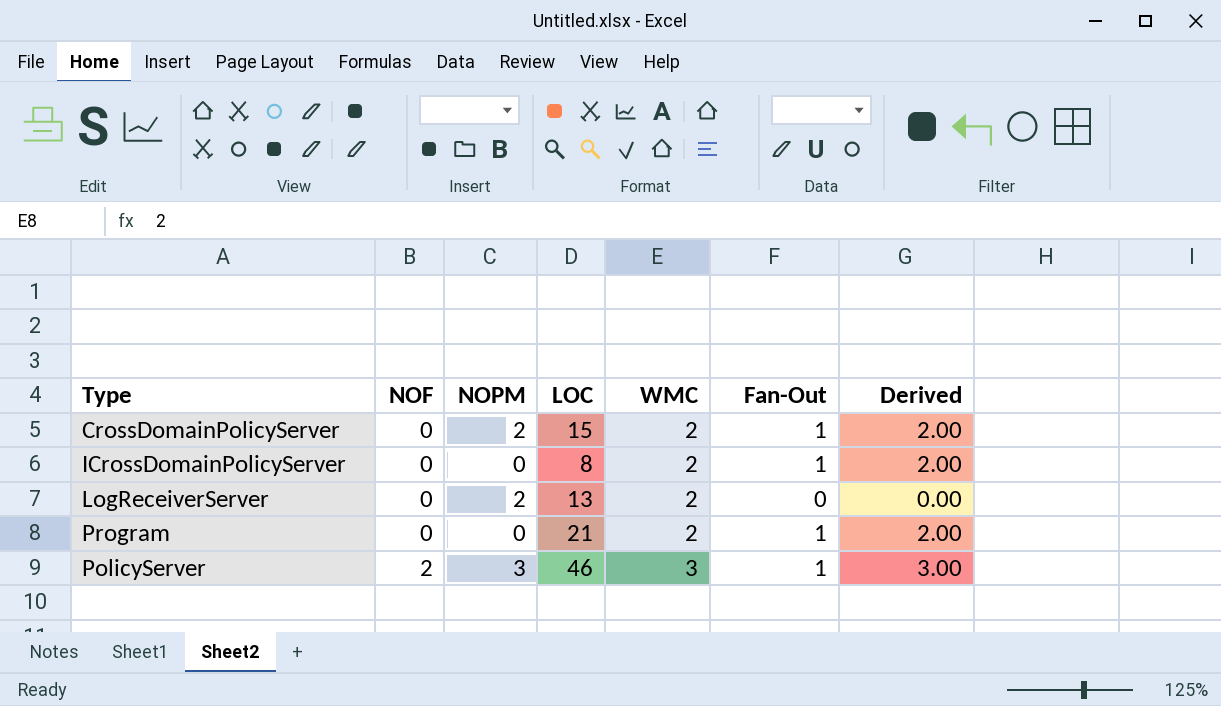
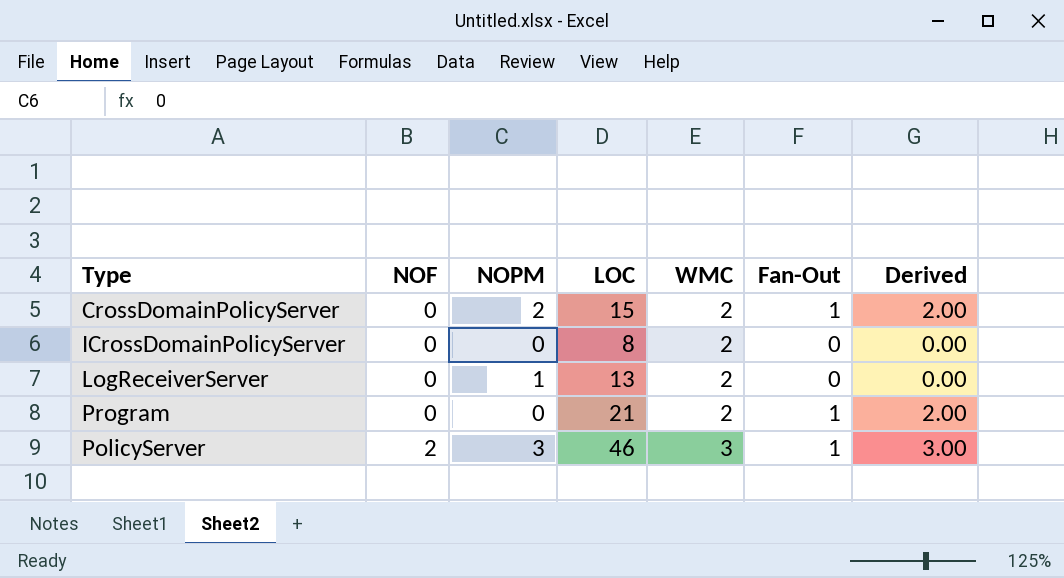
ICrossDomainPolicyServer | Fan-Out: 1 -> 0
ICrossDomainPolicyServer | Derived: 2.00 -> 0.00
LogReceiverServer | NOPM: 2 -> 1

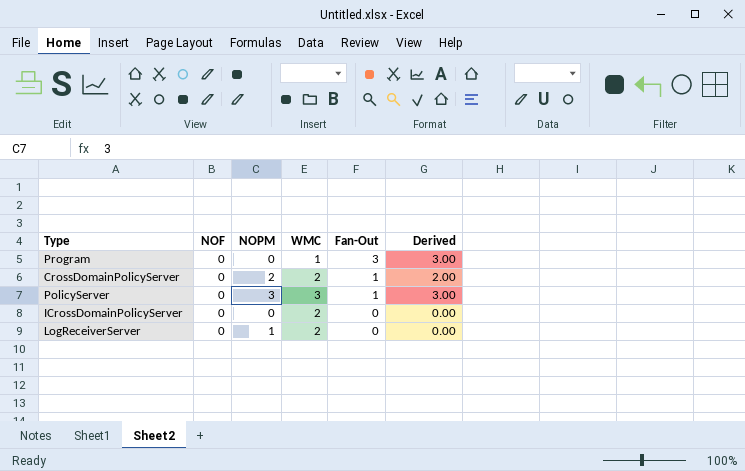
row order: NOF ascending -> Fan-Out descending
column LOC | position: 4 -> none
Program | WMC: 2 -> 1
Program | Fan-Out: 1 -> 3
Program | Derived: 2.00 -> 3.00
PolicyServer | NOF: 2 -> 0

